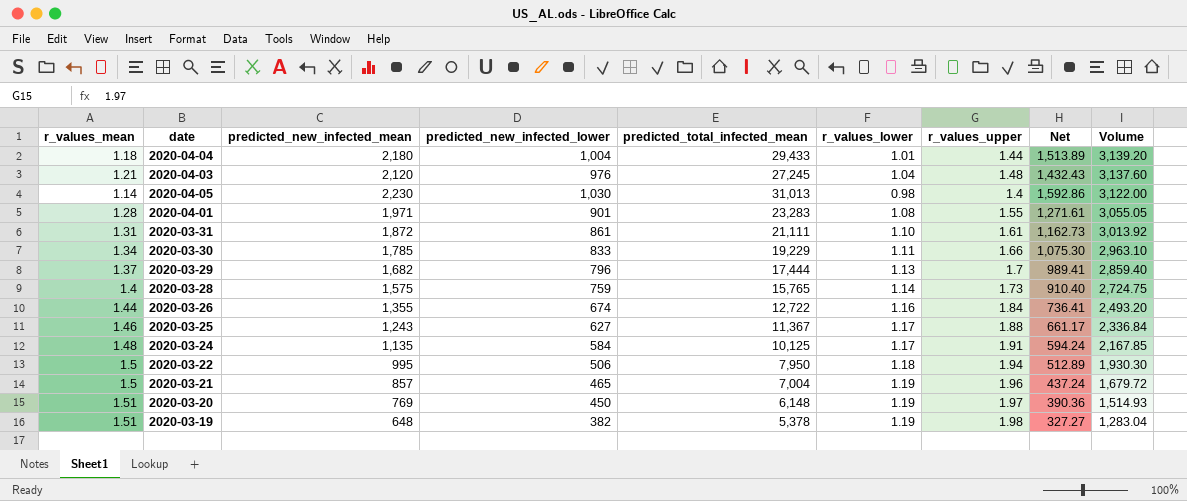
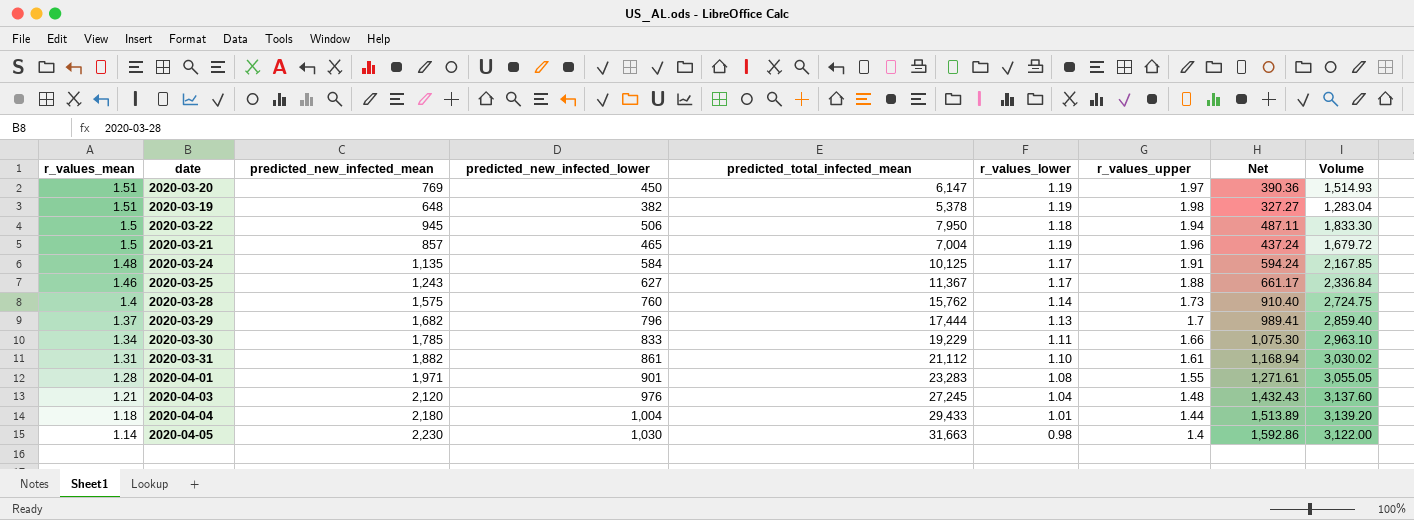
row order: Volume descending -> r_values_mean descending
row 2020-03-26: 1.44 | 1,355 | 674 | 12,722 | 1.16 | 1.84 | 736.41 | 2,493.20 -> none
2020-03-20 | predicted_total_infected_mean: 6,148 -> 6,147
2020-03-22 | predicted_new_infected_mean: 995 -> 945
2020-03-22 | Net: 512.89 -> 487.11
2020-03-22 | Volume: 1,930.30 -> 1,833.30
2020-03-28 | predicted_new_infected_lower: 759 -> 760
2020-03-28 | predicted_total_infected_mean: 15,765 -> 15,762
2020-03-31 | predicted_new_infected_mean: 1,872 -> 1,882
2020-03-31 | predicted_total_infected_mean: 21,111 -> 21,112
2020-03-31 | Net: 1,162.73 -> 1,168.94
2020-03-31 | Volume: 3,013.92 -> 3,030.02
2020-04-05 | predicted_total_infected_mean: 31,013 -> 31,663

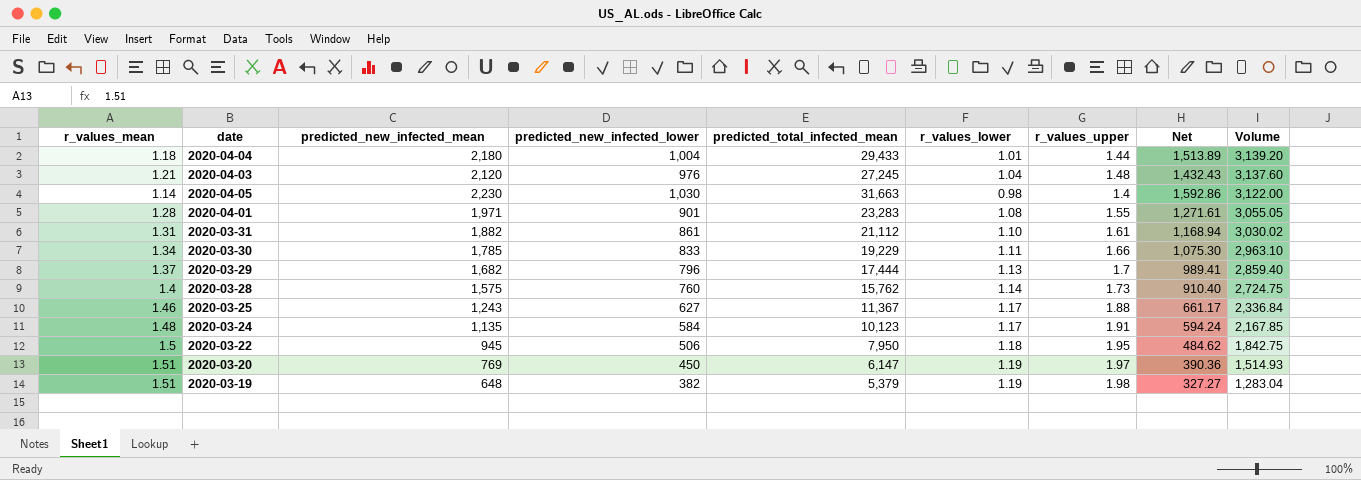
row order: r_values_mean descending -> Volume descending
row 2020-03-21: 1.5 | 857 | 465 | 7,004 | 1.19 | 1.96 | 437.24 | 1,679.72 -> none
2020-03-24 | predicted_total_infected_mean: 10,125 -> 10,123
2020-03-22 | r_values_upper: 1.94 -> 1.95
2020-03-22 | Net: 487.11 -> 484.62
2020-03-22 | Volume: 1,833.30 -> 1,842.75
2020-03-19 | predicted_total_infected_mean: 5,378 -> 5,379

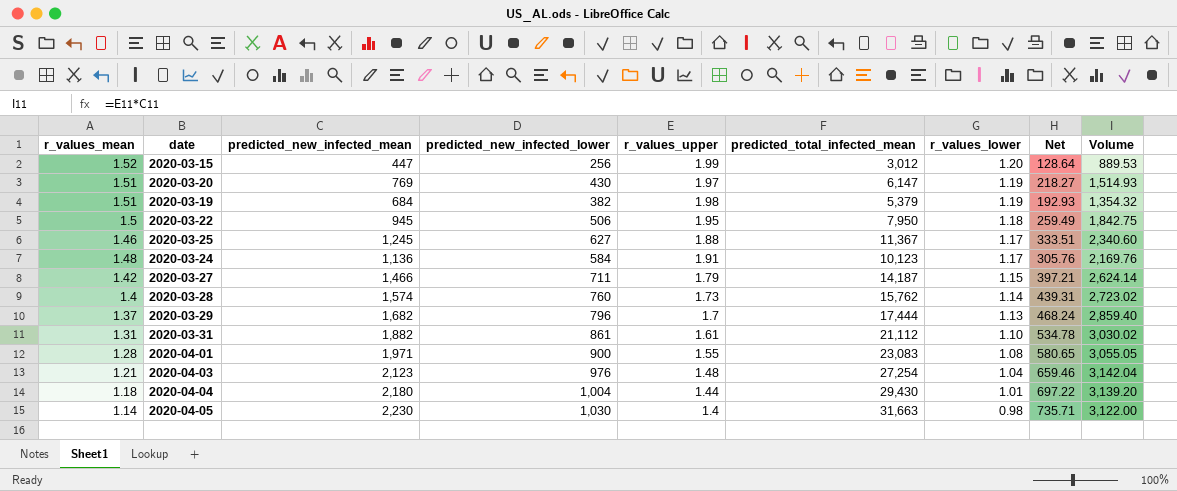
row order: Volume descending -> r_values_lower descending
column r_values_upper | position: 7 -> 5
column Net | formula: [predicted_new_infected_mean] / [r_values_upper] -> [predicted_new_infected_lower] / [r_values_upper]
row 2020-03-30: 1.34 | 1,785 | 833 | 19,229 | 1.11 | 1.66 | 1,075.30 | 2,963.10 -> none
row 2020-03-15: none -> 1.52 | 447 | 256 | 1.99 | 3,012 | 1.20 | 128.64 | 889.53
2020-03-20 | predicted_new_infected_lower: 450 -> 430
2020-03-19 | predicted_new_infected_mean: 648 -> 684
2020-03-19 | Volume: 1,283.04 -> 1,354.32
2020-03-25 | predicted_new_infected_mean: 1,243 -> 1,245
2020-03-25 | Volume: 2,336.84 -> 2,340.60
2020-03-24 | predicted_new_infected_mean: 1,135 -> 1,136
2020-03-24 | Volume: 2,167.85 -> 2,169.76
row 2020-03-27: none -> 1.42 | 1,466 | 711 | 1.79 | 14,187 | 1.15 | 397.21 | 2,624.14
2020-03-28 | predicted_new_infected_mean: 1,575 -> 1,574
2020-03-28 | Volume: 2,724.75 -> 2,723.02
2020-04-01 | predicted_new_infected_lower: 901 -> 900
2020-04-01 | predicted_total_infected_mean: 23,283 -> 23,083
2020-04-03 | predicted_new_infected_mean: 2,120 -> 2,123
2020-04-03 | predicted_total_infected_mean: 27,245 -> 27,254
2020-04-03 | Volume: 3,137.60 -> 3,142.04
2020-04-04 | predicted_total_infected_mean: 29,433 -> 29,430

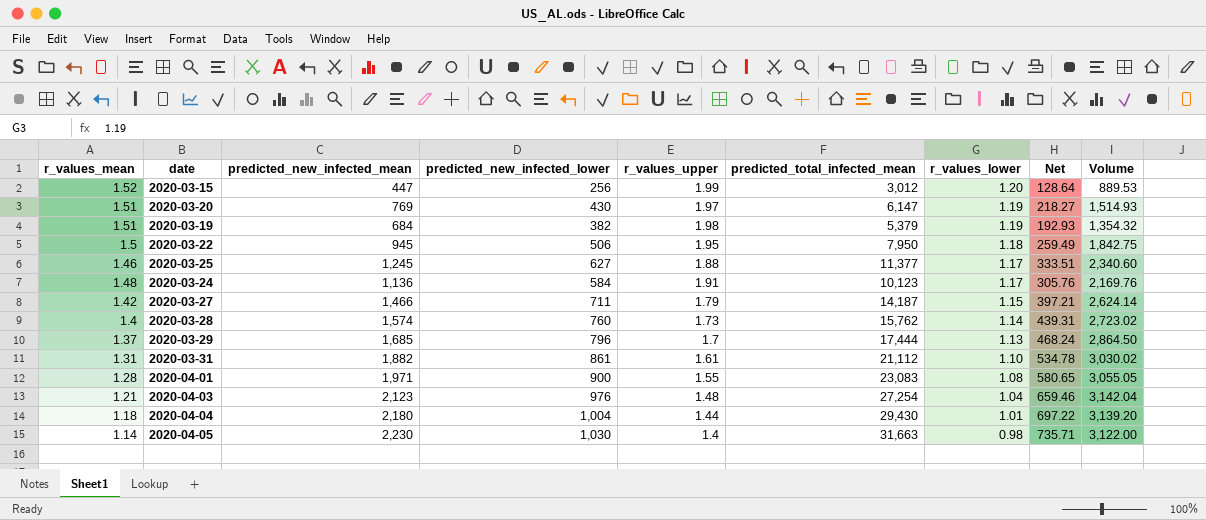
2020-03-25 | predicted_total_infected_mean: 11,367 -> 11,377
2020-03-29 | predicted_new_infected_mean: 1,682 -> 1,685
2020-03-29 | Volume: 2,859.40 -> 2,864.50

